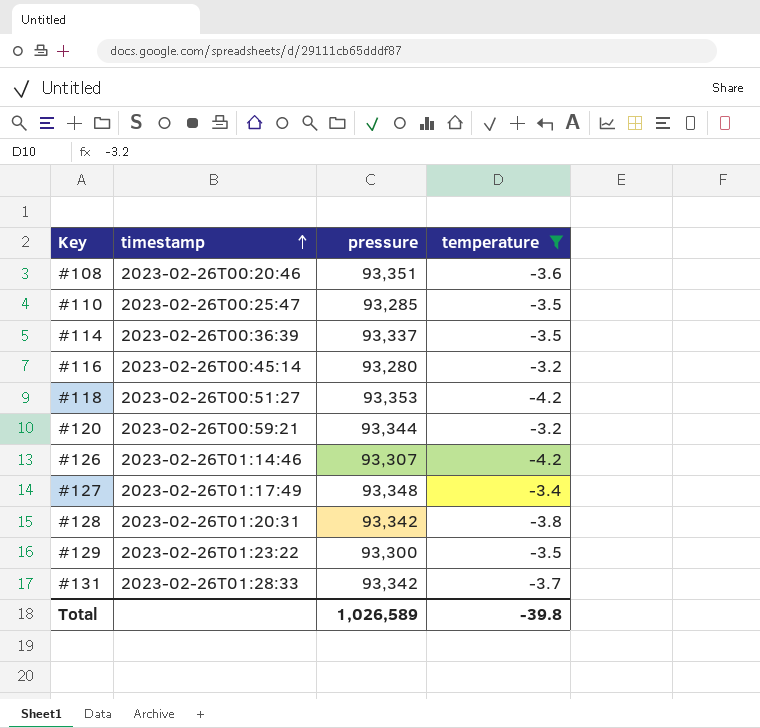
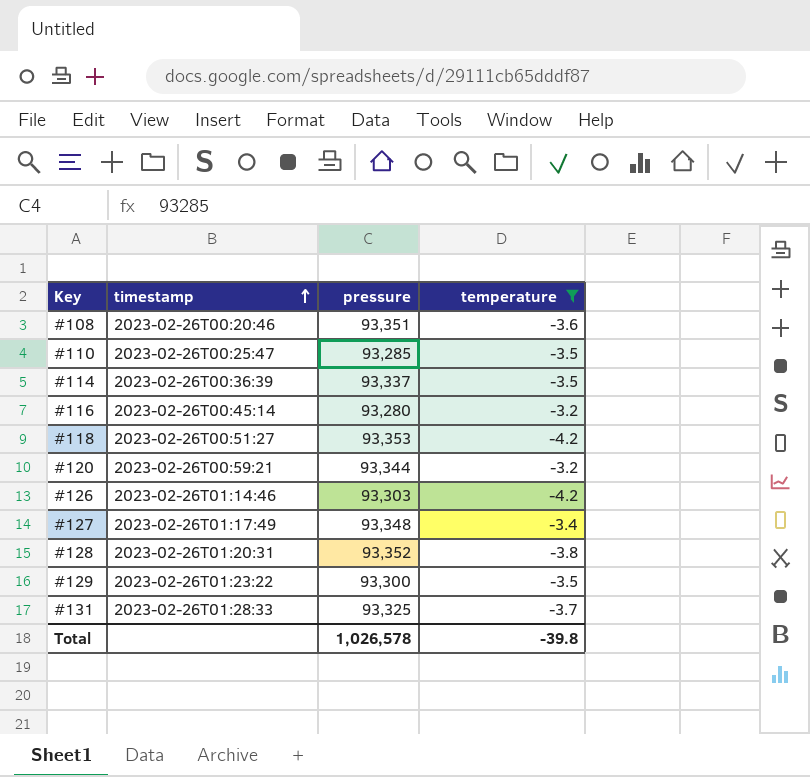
#126 | pressure: 93,307 -> 93,303
#128 | pressure: 93,342 -> 93,352
#131 | pressure: 93,342 -> 93,325
Total | pressure: 1,026,589 -> 1,026,578

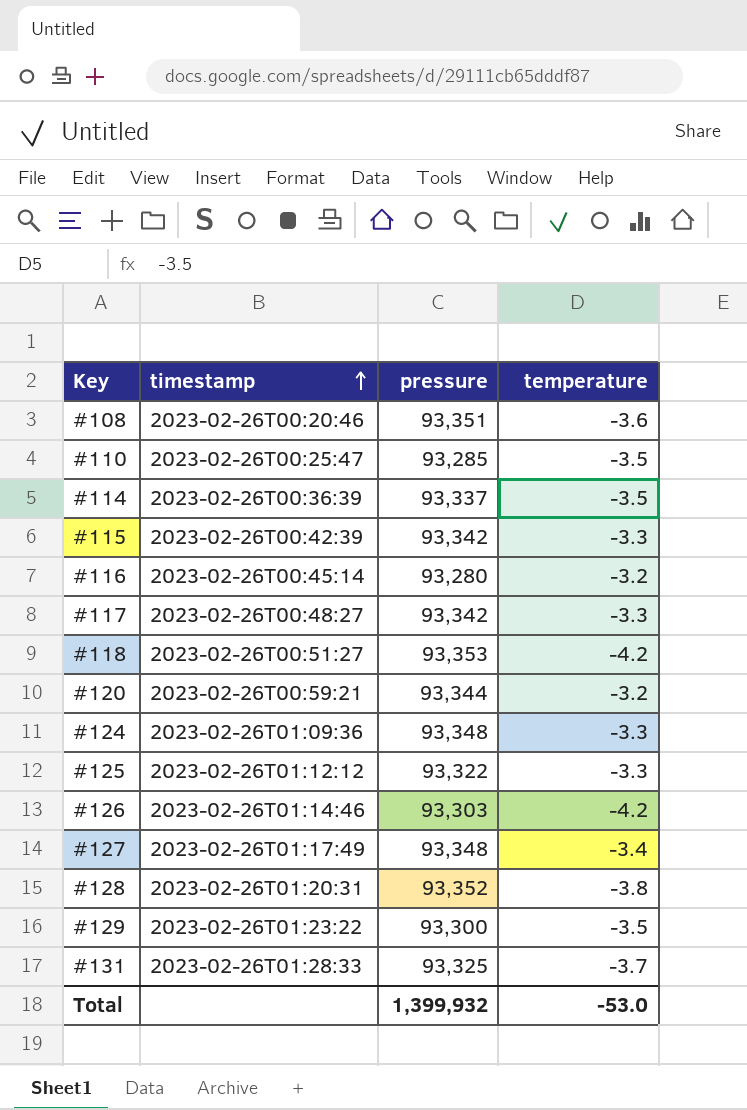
filter: temperature != -3.3 -> none
Total | pressure: 1,026,578 -> 1,399,932
Total | temperature: -39.8 -> -53.0

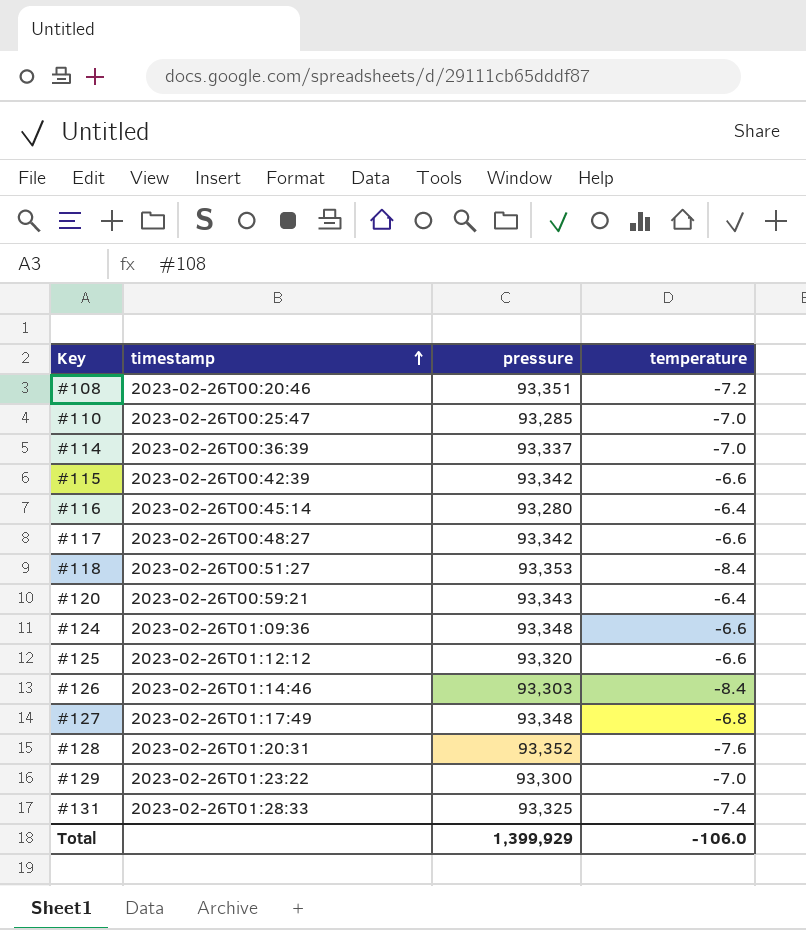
#108 | temperature: -3.6 -> -7.2
#110 | temperature: -3.5 -> -7.0
#114 | temperature: -3.5 -> -7.0
#115 | temperature: -3.3 -> -6.6
#116 | temperature: -3.2 -> -6.4
#117 | temperature: -3.3 -> -6.6
#118 | temperature: -4.2 -> -8.4
#120 | pressure: 93,344 -> 93,343
#120 | temperature: -3.2 -> -6.4
#124 | temperature: -3.3 -> -6.6
#125 | pressure: 93,322 -> 93,320
#125 | temperature: -3.3 -> -6.6
#126 | temperature: -4.2 -> -8.4
#127 | temperature: -3.4 -> -6.8
#128 | temperature: -3.8 -> -7.6
#129 | temperature: -3.5 -> -7.0
#131 | temperature: -3.7 -> -7.4
Total | pressure: 1,399,932 -> 1,399,929
Total | temperature: -53.0 -> -106.0

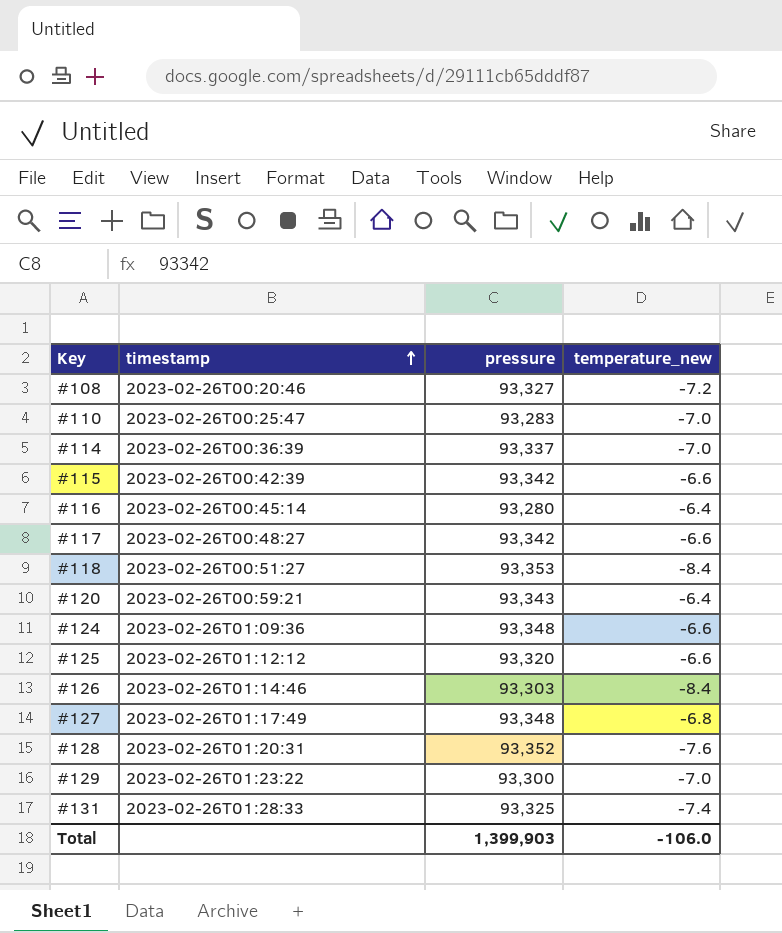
column name: temperature -> temperature_new
#108 | pressure: 93,351 -> 93,327
#110 | pressure: 93,285 -> 93,283
Total | pressure: 1,399,929 -> 1,399,903

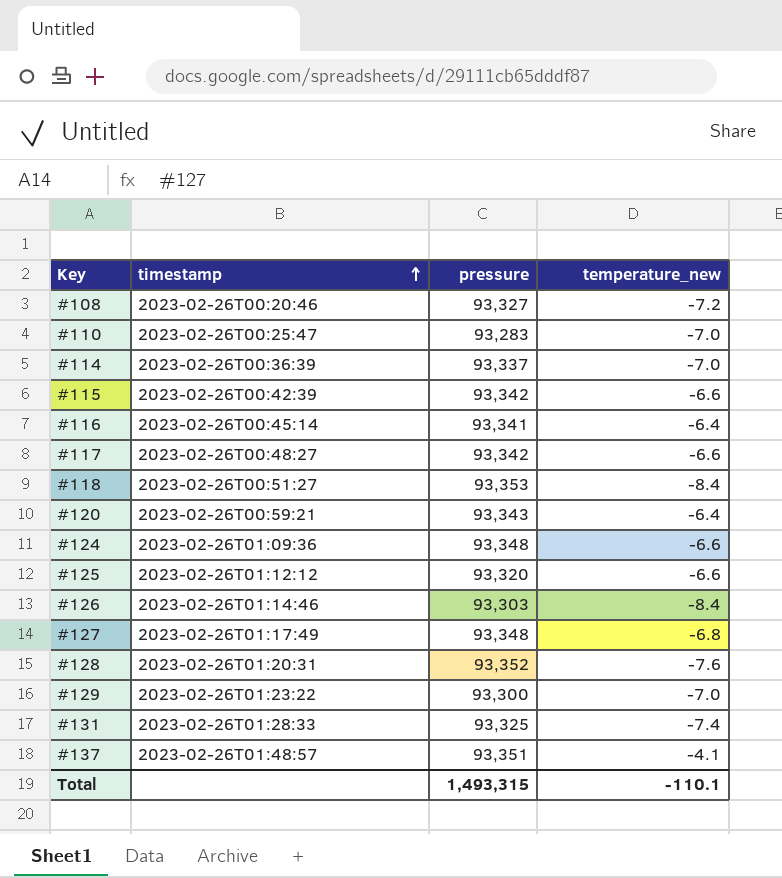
#116 | pressure: 93,280 -> 93,341
row #137: none -> 2023-02-26T01:48:57 | 93,351 | -4.1
Total | pressure: 1,399,903 -> 1,493,315
Total | temperature_new: -106.0 -> -110.1

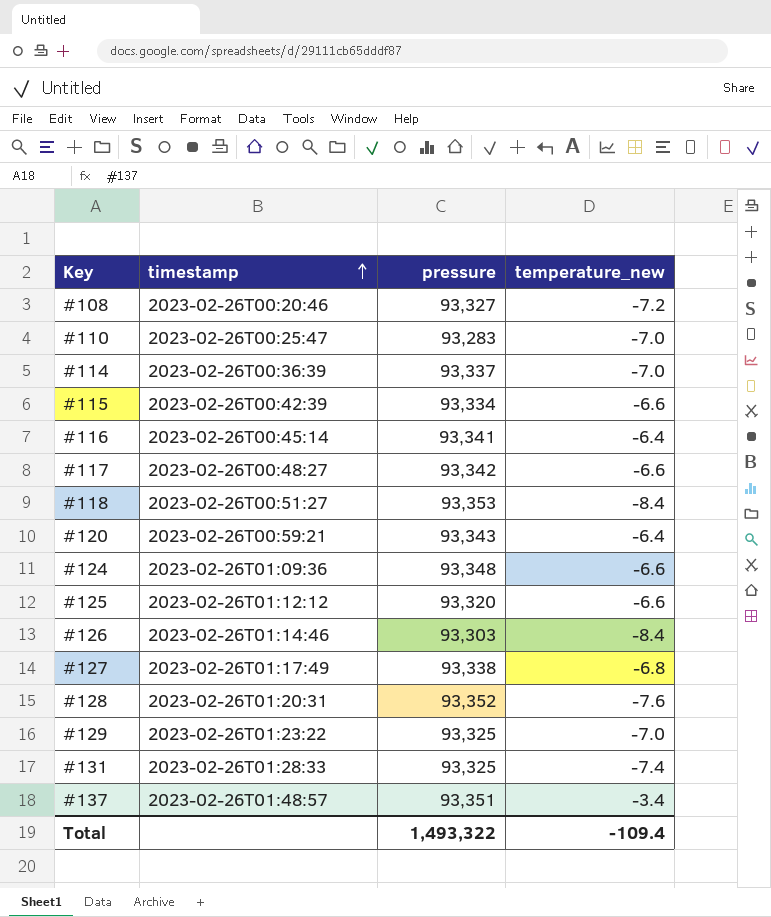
#115 | pressure: 93,342 -> 93,334
#127 | pressure: 93,348 -> 93,338
#129 | pressure: 93,300 -> 93,325
#137 | temperature_new: -4.1 -> -3.4
Total | pressure: 1,493,315 -> 1,493,322
Total | temperature_new: -110.1 -> -109.4

